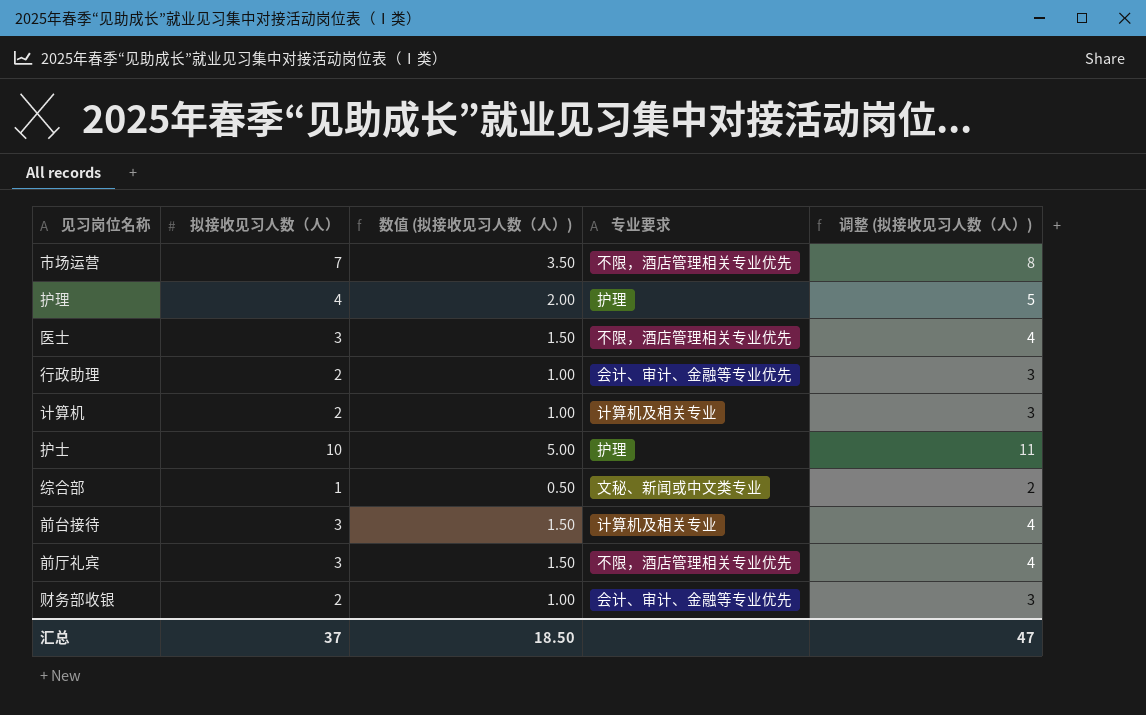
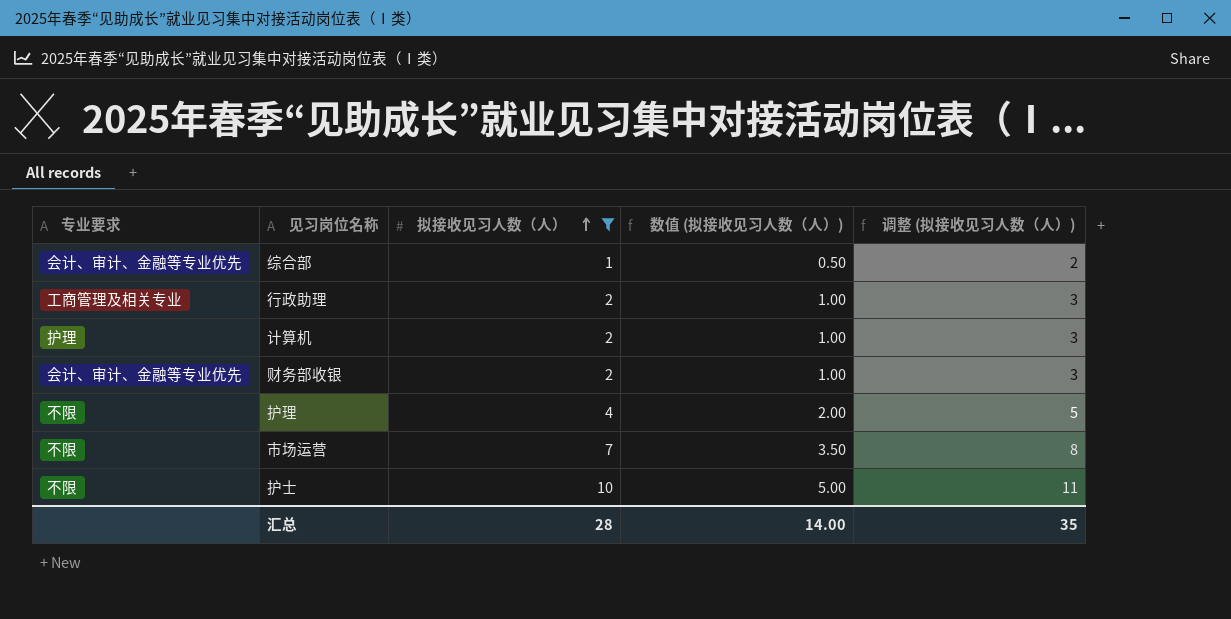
filter: none -> 拟接收见习人数（人） != 3
row order: none -> 拟接收见习人数（人） ascending
column 专业要求 | position: 4 -> 1
综合部 | 专业要求: 文秘、新闻或中文类专业 -> 会计、审计、金融等专业优先
行政助理 | 专业要求: 会计、审计、金融等专业优先 -> 工商管理及相关专业
计算机 | 专业要求: 计算机及相关专业 -> 护理
护理 | 专业要求: 护理 -> 不限
市场运营 | 专业要求: 不限，酒店管理相关专业优先 -> 不限
护士 | 专业要求: 护理 -> 不限
汇总 | 拟接收见习人数（人）: 37 -> 28
汇总 | 数值 (拟接收见习人数（人）): 18.50 -> 14.00
汇总 | 调整 (拟接收见习人数（人）): 47 -> 35

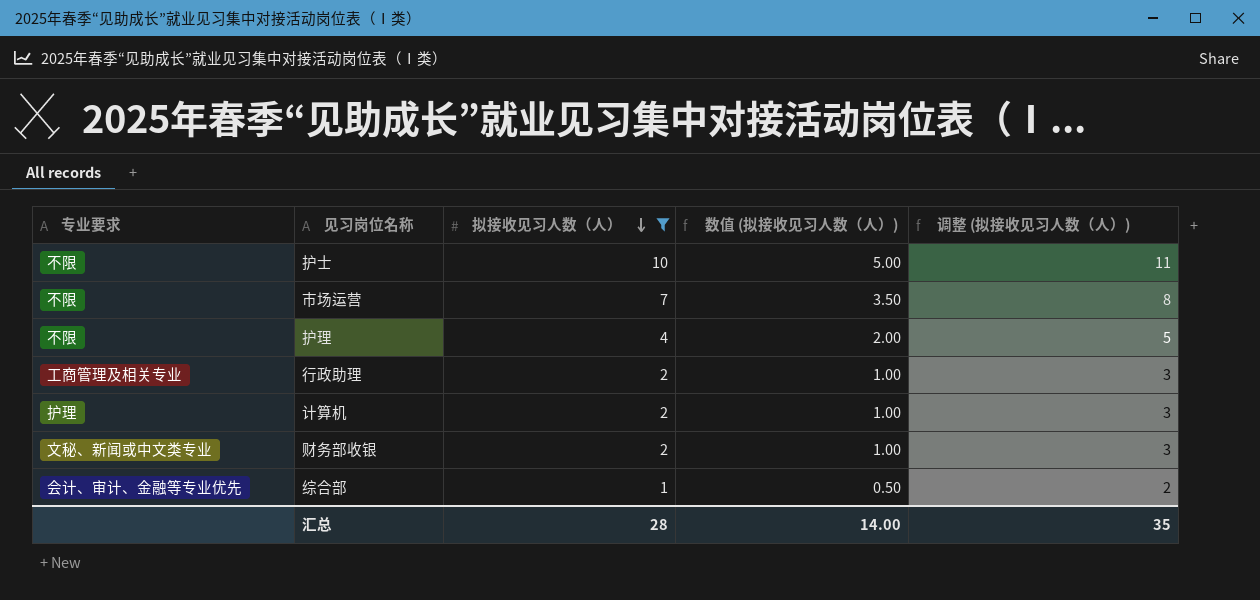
row order: 拟接收见习人数（人） ascending -> 拟接收见习人数（人） descending
财务部收银 | 专业要求: 会计、审计、金融等专业优先 -> 文秘、新闻或中文类专业

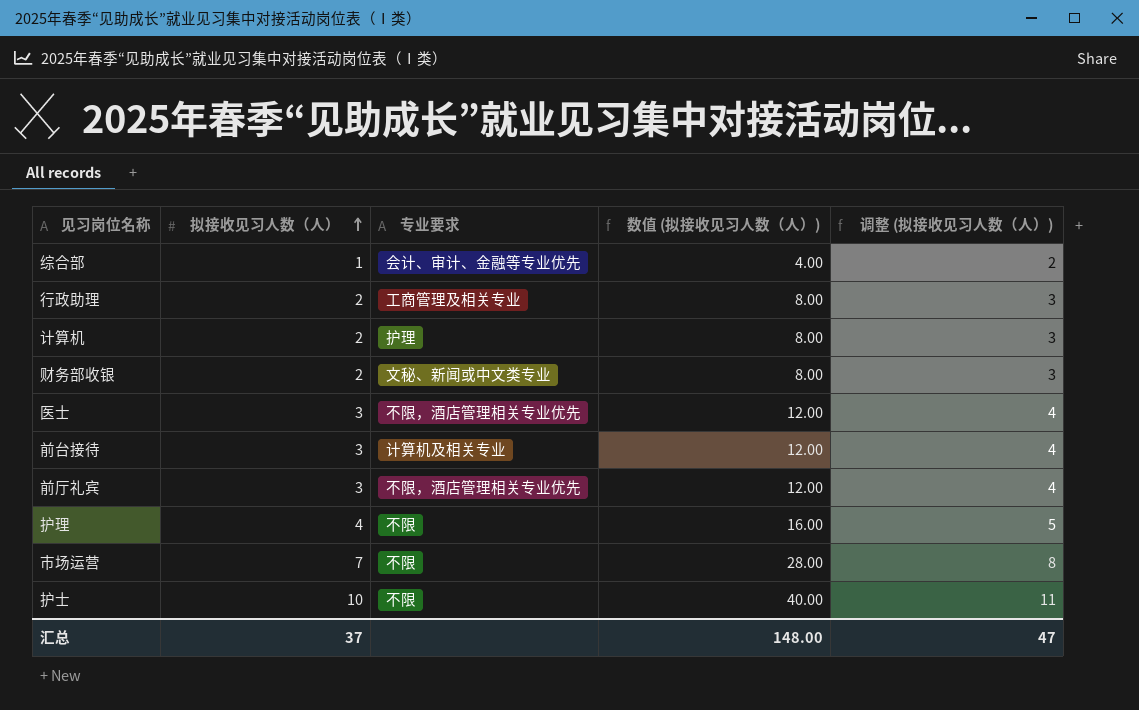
filter: 拟接收见习人数（人） != 3 -> none
row order: 拟接收见习人数（人） descending -> 拟接收见习人数（人） ascending
column 专业要求 | position: 1 -> 3
column 数值 (拟接收见习人数（人）) | formula: [拟接收见习人数（人）] * 0.5 -> [拟接收见习人数（人）] * 4
汇总 | 拟接收见习人数（人）: 28 -> 37
汇总 | 数值 (拟接收见习人数（人）): 14.00 -> 148.00
汇总 | 调整 (拟接收见习人数（人）): 35 -> 47

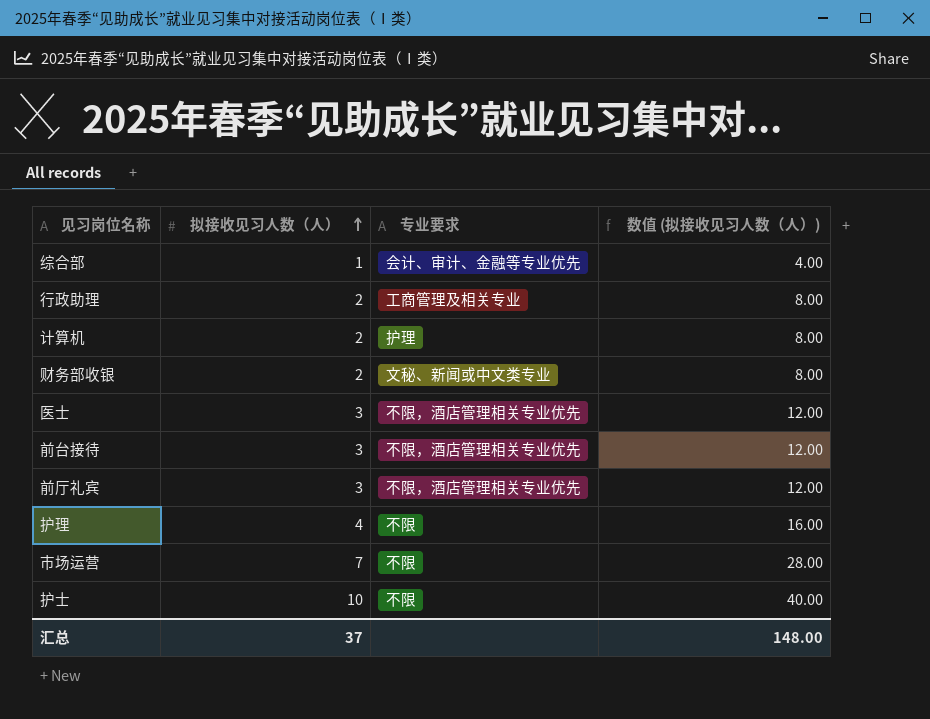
column 调整 (拟接收见习人数（人）) | formula: [拟接收见习人数（人）] + 1 -> none
前台接待 | 专业要求: 计算机及相关专业 -> 不限，酒店管理相关专业优先

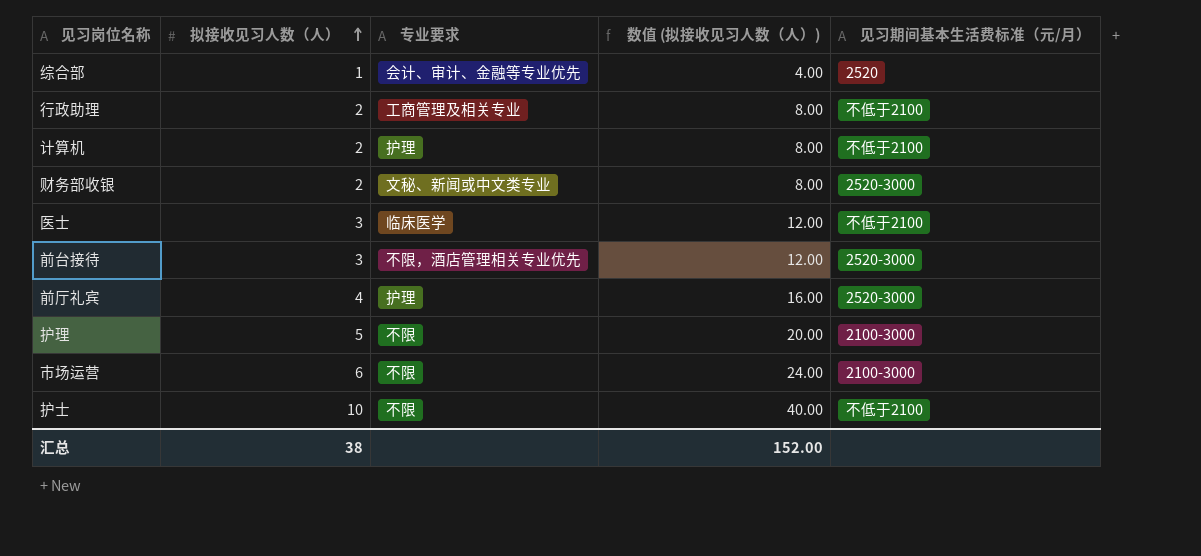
column 见习期间基本生活费标准（元/月） | position: none -> 5
医士 | 专业要求: 不限，酒店管理相关专业优先 -> 临床医学
前厅礼宾 | 拟接收见习人数（人）: 3 -> 4
前厅礼宾 | 专业要求: 不限，酒店管理相关专业优先 -> 护理
前厅礼宾 | 数值 (拟接收见习人数（人）): 12.00 -> 16.00
护理 | 拟接收见习人数（人）: 4 -> 5
护理 | 数值 (拟接收见习人数（人）): 16.00 -> 20.00
市场运营 | 拟接收见习人数（人）: 7 -> 6
市场运营 | 数值 (拟接收见习人数（人）): 28.00 -> 24.00
汇总 | 拟接收见习人数（人）: 37 -> 38
汇总 | 数值 (拟接收见习人数（人）): 148.00 -> 152.00

